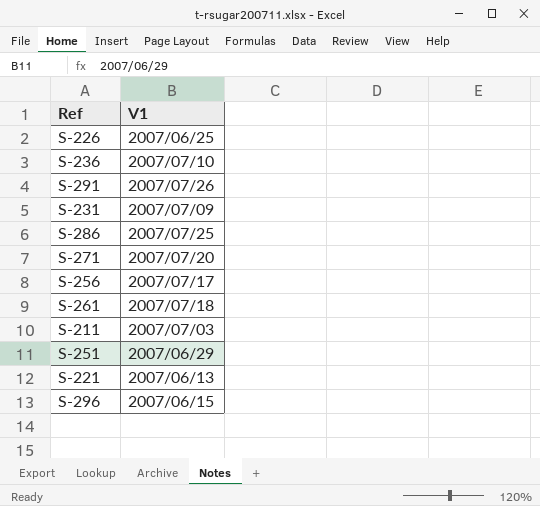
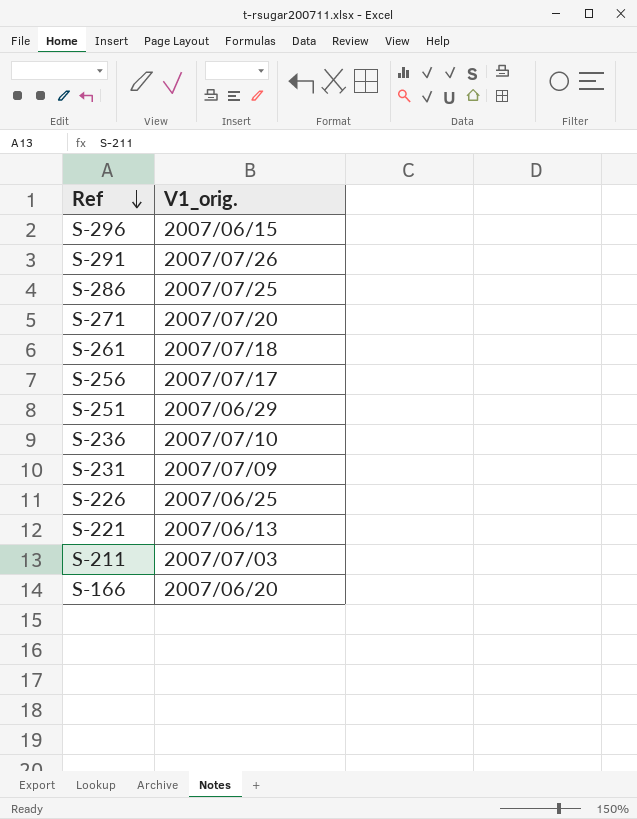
row order: none -> Ref descending
column name: V1 -> V1_orig.
row S-166: none -> 2007/06/20

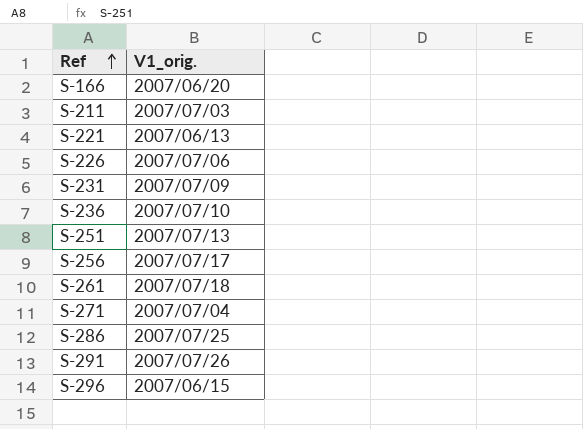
row order: Ref descending -> Ref ascending
S-226 | V1_orig.: 2007/06/25 -> 2007/07/06
S-251 | V1_orig.: 2007/06/29 -> 2007/07/13
S-271 | V1_orig.: 2007/07/20 -> 2007/07/04

